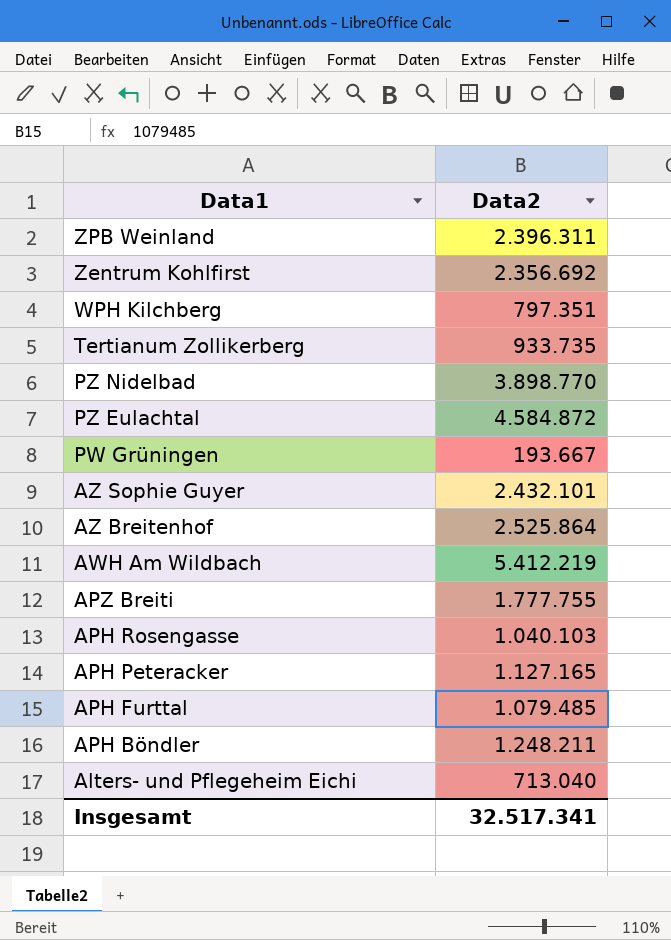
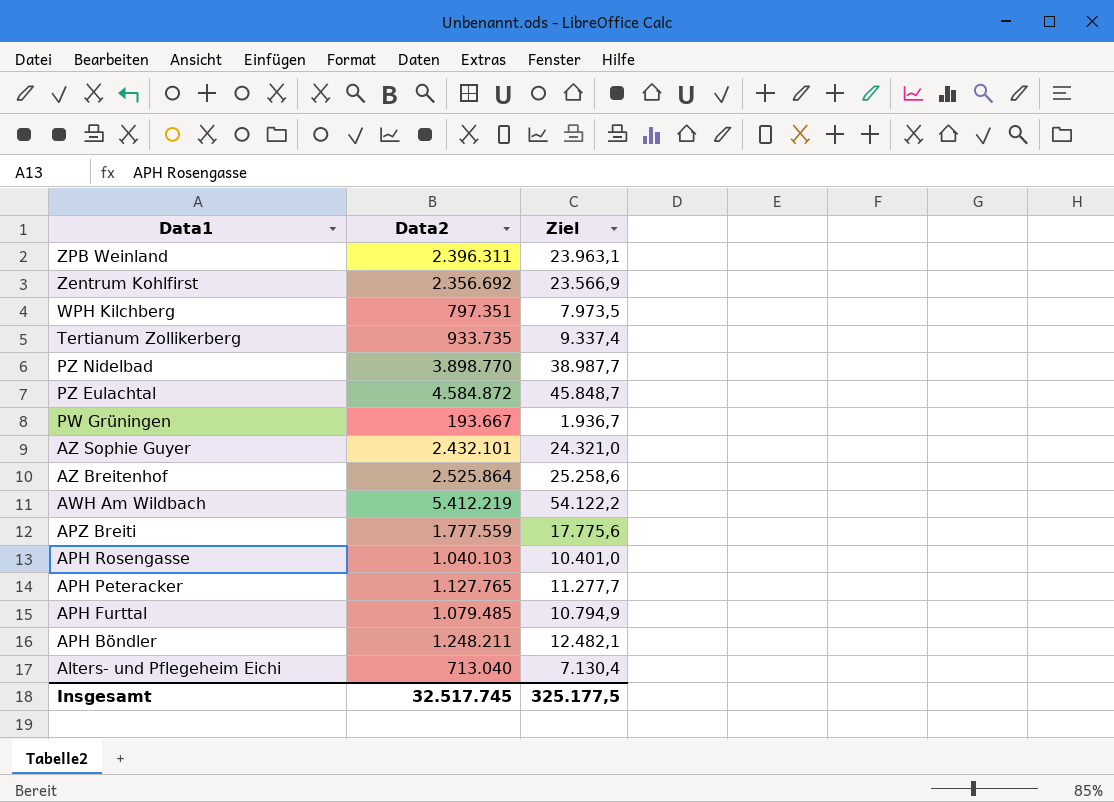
column Ziel | formula: none -> [Data2] * 0,01
APZ Breiti | Data2: 1.777.755 -> 1.777.559
APH Peteracker | Data2: 1.127.165 -> 1.127.765
Insgesamt | Data2: 32.517.341 -> 32.517.745

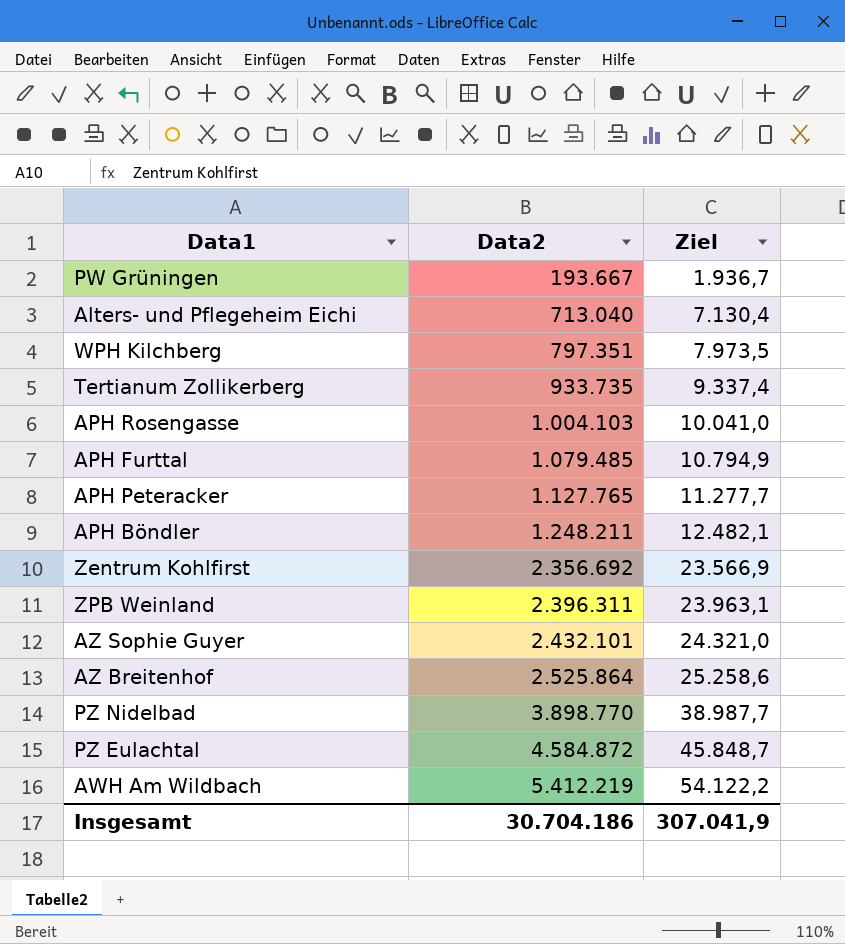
row order: Data1 descending -> Data2 ascending
row APZ Breiti: 1.777.559 | 17.775,6 -> none
APH Rosengasse | Data2: 1.040.103 -> 1.004.103
APH Rosengasse | Ziel: 10.401,0 -> 10.041,0
Insgesamt | Data2: 32.517.745 -> 30.704.186
Insgesamt | Ziel: 325.177,5 -> 307.041,9

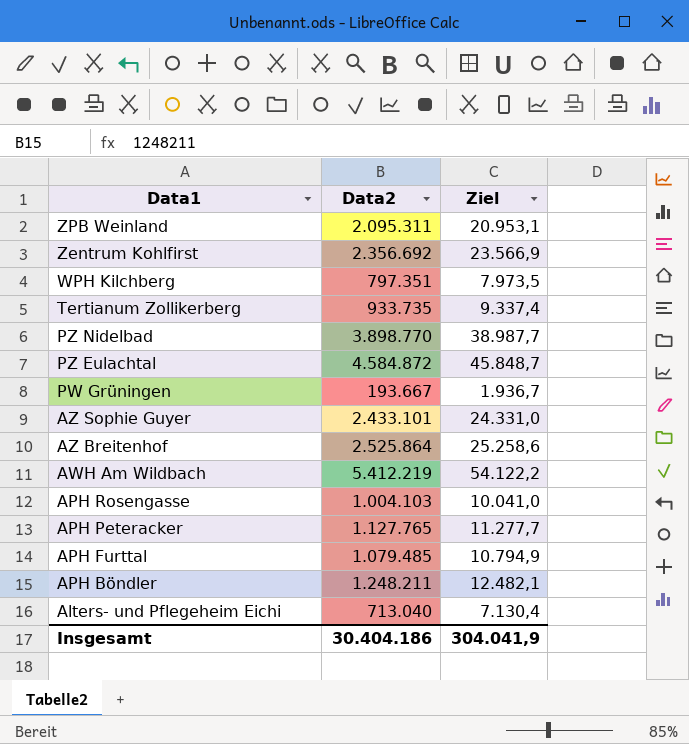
row order: Data2 ascending -> Data1 descending
ZPB Weinland | Data2: 2.396.311 -> 2.095.311
ZPB Weinland | Ziel: 23.963,1 -> 20.953,1
AZ Sophie Guyer | Data2: 2.432.101 -> 2.433.101
AZ Sophie Guyer | Ziel: 24.321,0 -> 24.331,0
Insgesamt | Data2: 30.704.186 -> 30.404.186
Insgesamt | Ziel: 307.041,9 -> 304.041,9

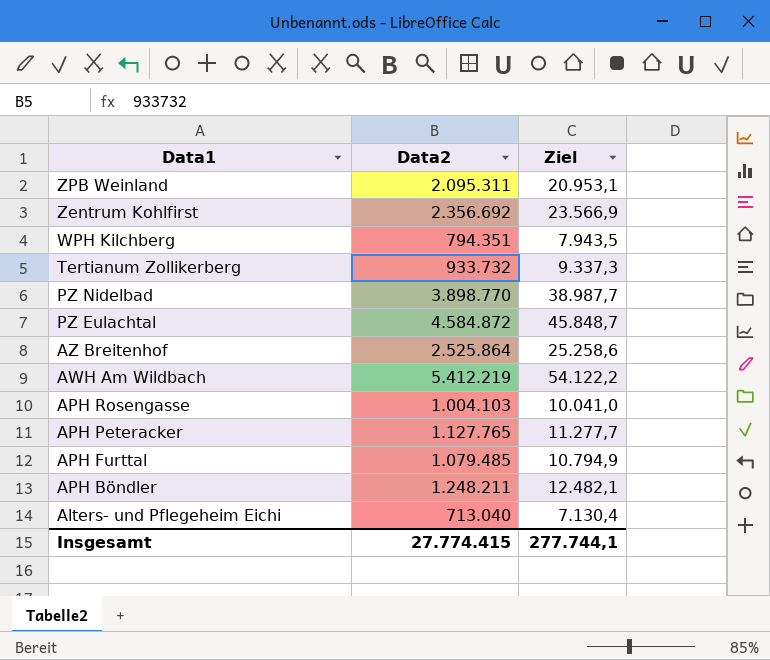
row PW Grüningen: 193.667 | 1.936,7 -> none
row AZ Sophie Guyer: 2.433.101 | 24.331,0 -> none
WPH Kilchberg | Data2: 797.351 -> 794.351
WPH Kilchberg | Ziel: 7.973,5 -> 7.943,5
Tertianum Zollikerberg | Data2: 933.735 -> 933.732
Tertianum Zollikerberg | Ziel: 9.337,4 -> 9.337,3
Insgesamt | Data2: 30.404.186 -> 27.774.415
Insgesamt | Ziel: 304.041,9 -> 277.744,1

